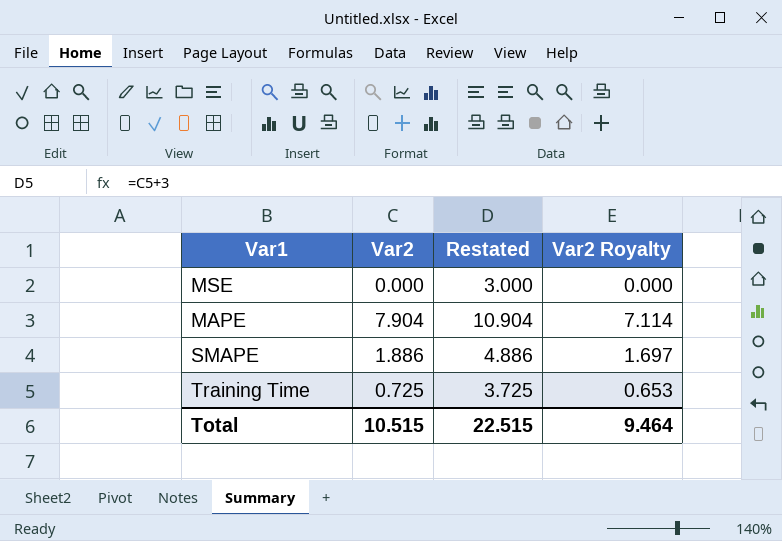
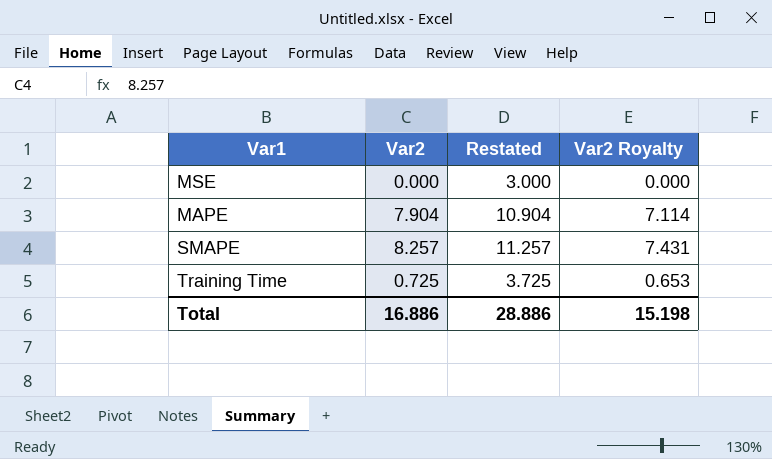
SMAPE | Var2: 1.886 -> 8.257
SMAPE | Restated: 4.886 -> 11.257
SMAPE | Var2 Royalty: 1.697 -> 7.431
Total | Var2: 10.515 -> 16.886
Total | Restated: 22.515 -> 28.886
Total | Var2 Royalty: 9.464 -> 15.198

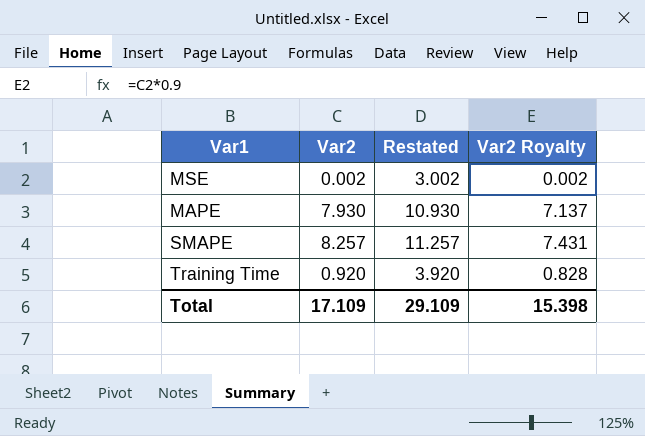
MSE | Var2: 0.000 -> 0.002
MSE | Restated: 3.000 -> 3.002
MSE | Var2 Royalty: 0.000 -> 0.002
MAPE | Var2: 7.904 -> 7.930
MAPE | Restated: 10.904 -> 10.930
MAPE | Var2 Royalty: 7.114 -> 7.137
Training Time | Var2: 0.725 -> 0.920
Training Time | Restated: 3.725 -> 3.920
Training Time | Var2 Royalty: 0.653 -> 0.828
Total | Var2: 16.886 -> 17.109
Total | Restated: 28.886 -> 29.109
Total | Var2 Royalty: 15.198 -> 15.398

